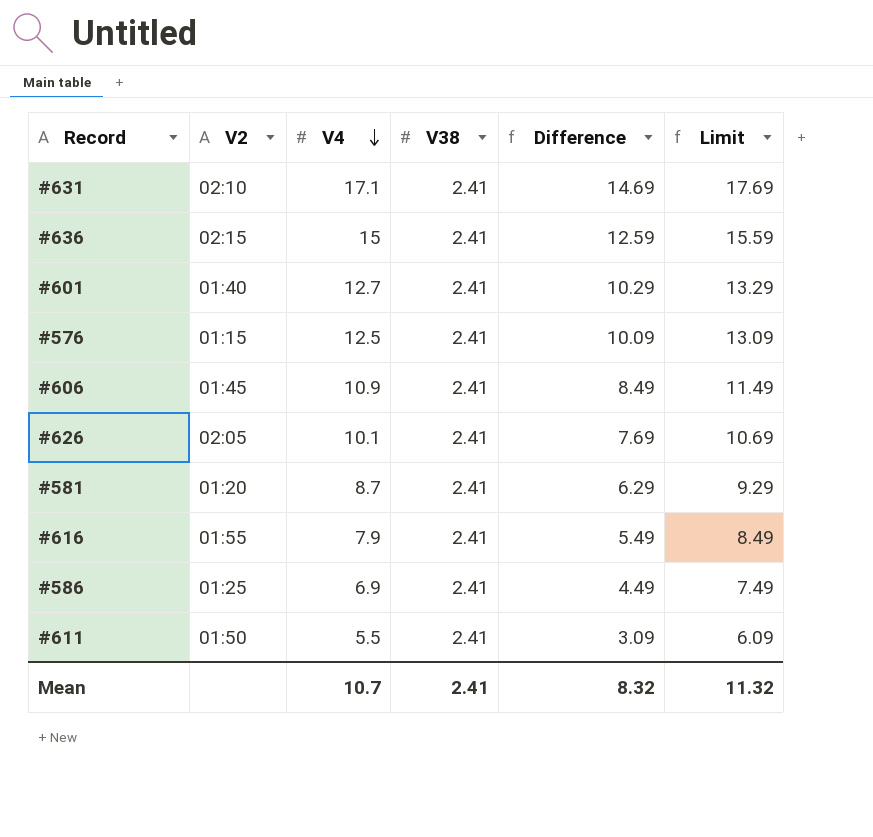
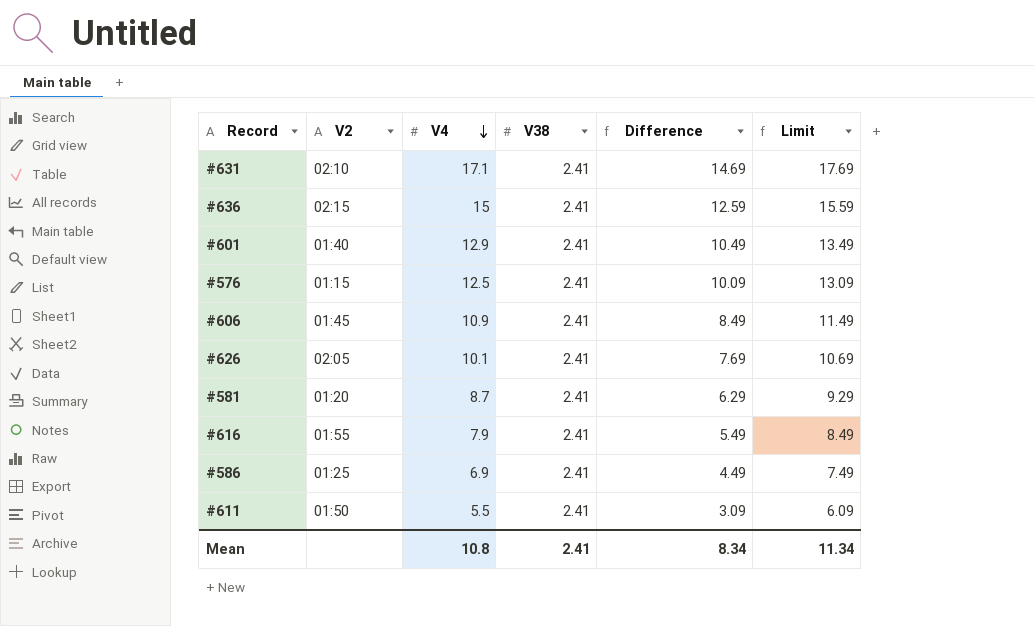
#601 | V4: 12.7 -> 12.9
#601 | Difference: 10.29 -> 10.49
#601 | Limit: 13.29 -> 13.49
Mean | V4: 10.7 -> 10.8
Mean | Difference: 8.32 -> 8.34
Mean | Limit: 11.32 -> 11.34

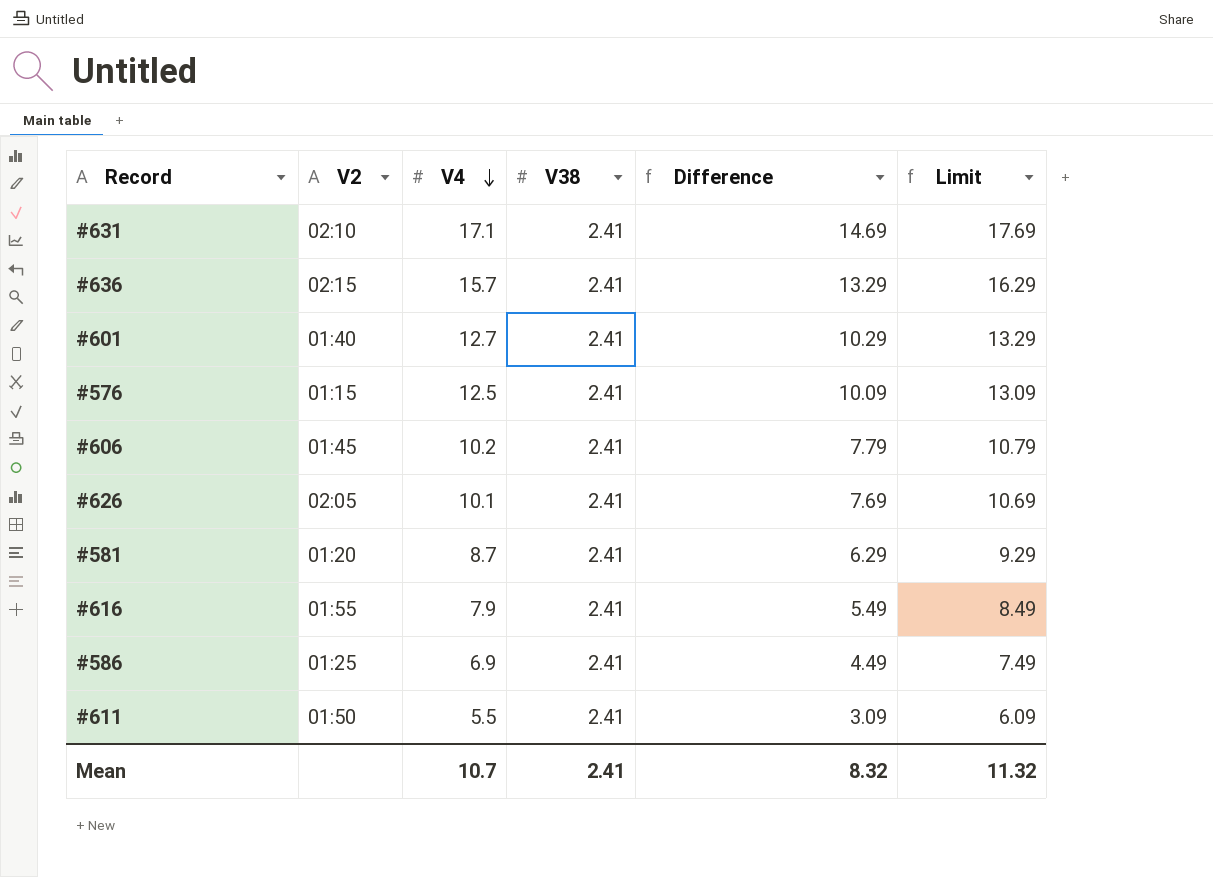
#636 | V4: 15 -> 15.7
#636 | Difference: 12.59 -> 13.29
#636 | Limit: 15.59 -> 16.29
#601 | V4: 12.9 -> 12.7
#601 | Difference: 10.49 -> 10.29
#601 | Limit: 13.49 -> 13.29
#606 | V4: 10.9 -> 10.2
#606 | Difference: 8.49 -> 7.79
#606 | Limit: 11.49 -> 10.79
Mean | V4: 10.8 -> 10.7
Mean | Difference: 8.34 -> 8.32
Mean | Limit: 11.34 -> 11.32

